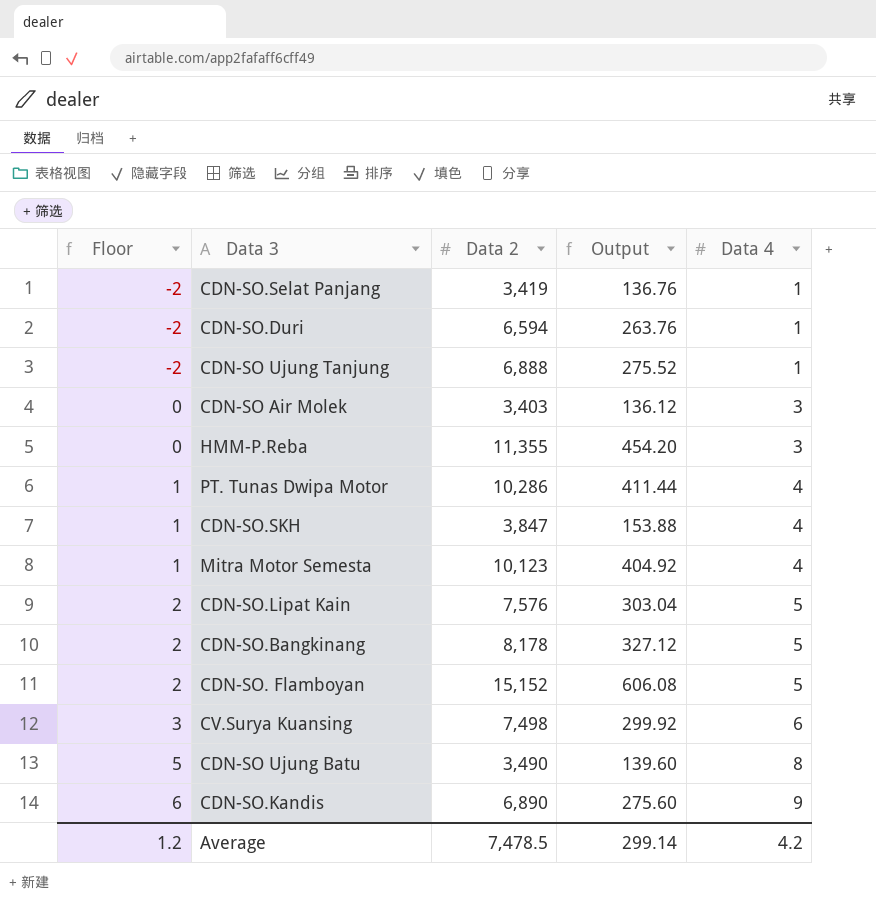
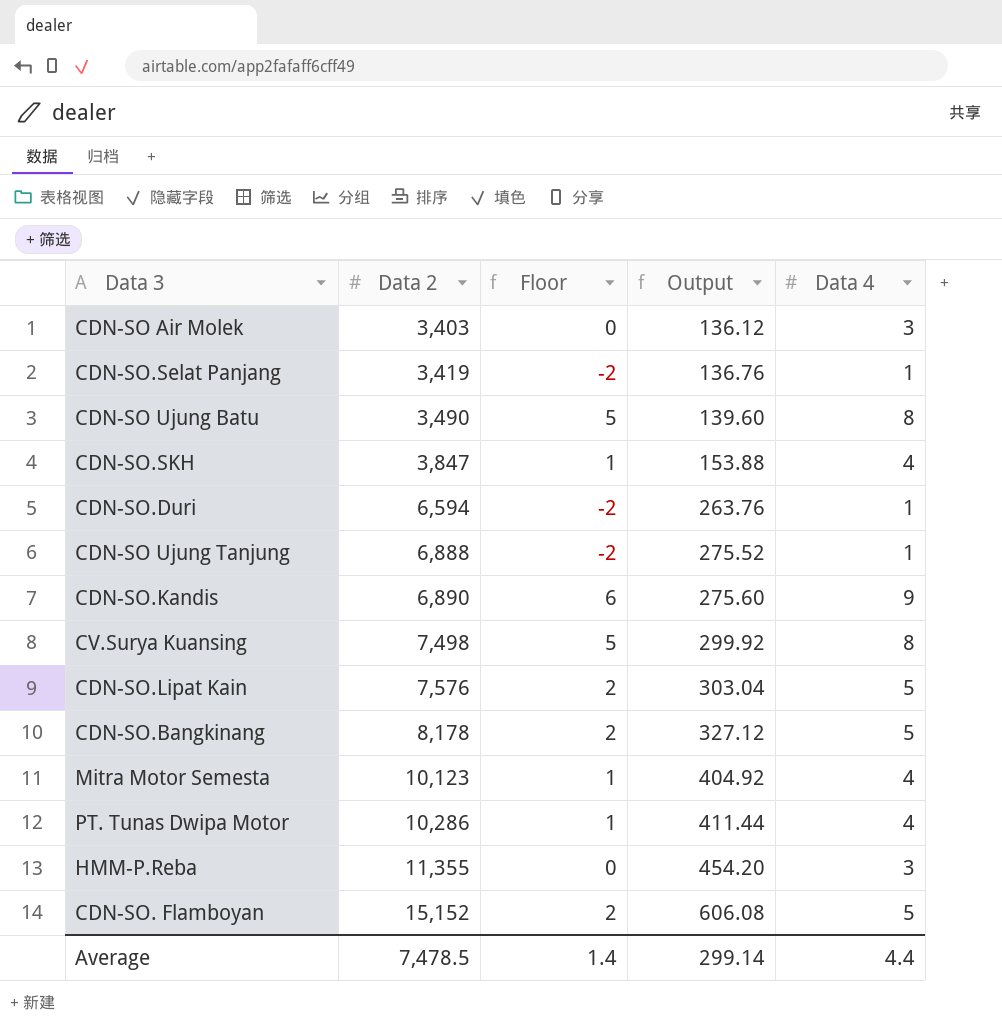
row order: Floor ascending -> Data 2 ascending
column Floor | position: 1 -> 3
CV.Surya Kuansing | Floor: 3 -> 5
CV.Surya Kuansing | Data 4: 6 -> 8
Average | Floor: 1.2 -> 1.4
Average | Data 4: 4.2 -> 4.4

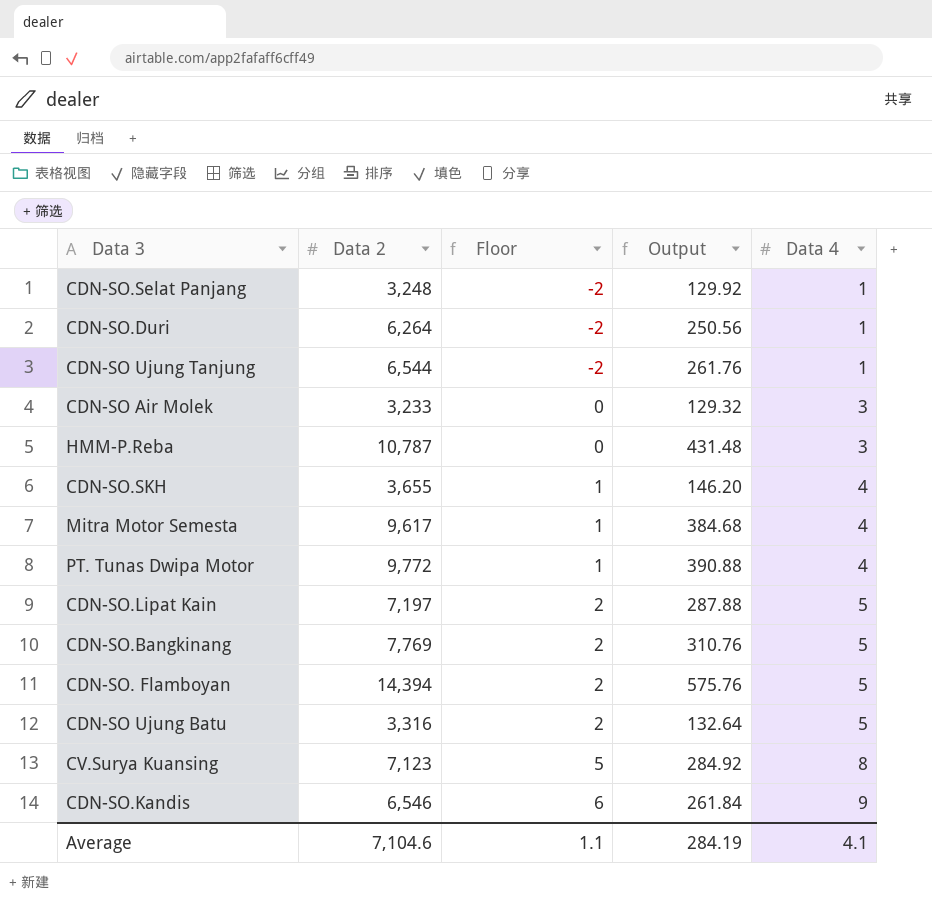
row order: Data 2 ascending -> Floor ascending
CDN-SO.Selat Panjang | Data 2: 3,419 -> 3,248
CDN-SO.Selat Panjang | Output: 136.76 -> 129.92
CDN-SO.Duri | Data 2: 6,594 -> 6,264
CDN-SO.Duri | Output: 263.76 -> 250.56
CDN-SO Ujung Tanjung | Data 2: 6,888 -> 6,544
CDN-SO Ujung Tanjung | Output: 275.52 -> 261.76
CDN-SO Air Molek | Data 2: 3,403 -> 3,233
CDN-SO Air Molek | Output: 136.12 -> 129.32
HMM-P.Reba | Data 2: 11,355 -> 10,787
HMM-P.Reba | Output: 454.20 -> 431.48
CDN-SO.SKH | Data 2: 3,847 -> 3,655
CDN-SO.SKH | Output: 153.88 -> 146.20
Mitra Motor Semesta | Data 2: 10,123 -> 9,617
Mitra Motor Semesta | Output: 404.92 -> 384.68
PT. Tunas Dwipa Motor | Data 2: 10,286 -> 9,772
PT. Tunas Dwipa Motor | Output: 411.44 -> 390.88
CDN-SO.Lipat Kain | Data 2: 7,576 -> 7,197
CDN-SO.Lipat Kain | Output: 303.04 -> 287.88
CDN-SO.Bangkinang | Data 2: 8,178 -> 7,769
CDN-SO.Bangkinang | Output: 327.12 -> 310.76
CDN-SO. Flamboyan | Data 2: 15,152 -> 14,394
CDN-SO. Flamboyan | Output: 606.08 -> 575.76
CDN-SO Ujung Batu | Data 2: 3,490 -> 3,316
CDN-SO Ujung Batu | Floor: 5 -> 2
CDN-SO Ujung Batu | Output: 139.60 -> 132.64
CDN-SO Ujung Batu | Data 4: 8 -> 5
CV.Surya Kuansing | Data 2: 7,498 -> 7,123
CV.Surya Kuansing | Output: 299.92 -> 284.92
CDN-SO.Kandis | Data 2: 6,890 -> 6,546
CDN-SO.Kandis | Output: 275.60 -> 261.84
Average | Data 2: 7,478.5 -> 7,104.6
Average | Floor: 1.4 -> 1.1
Average | Output: 299.14 -> 284.19
Average | Data 4: 4.4 -> 4.1

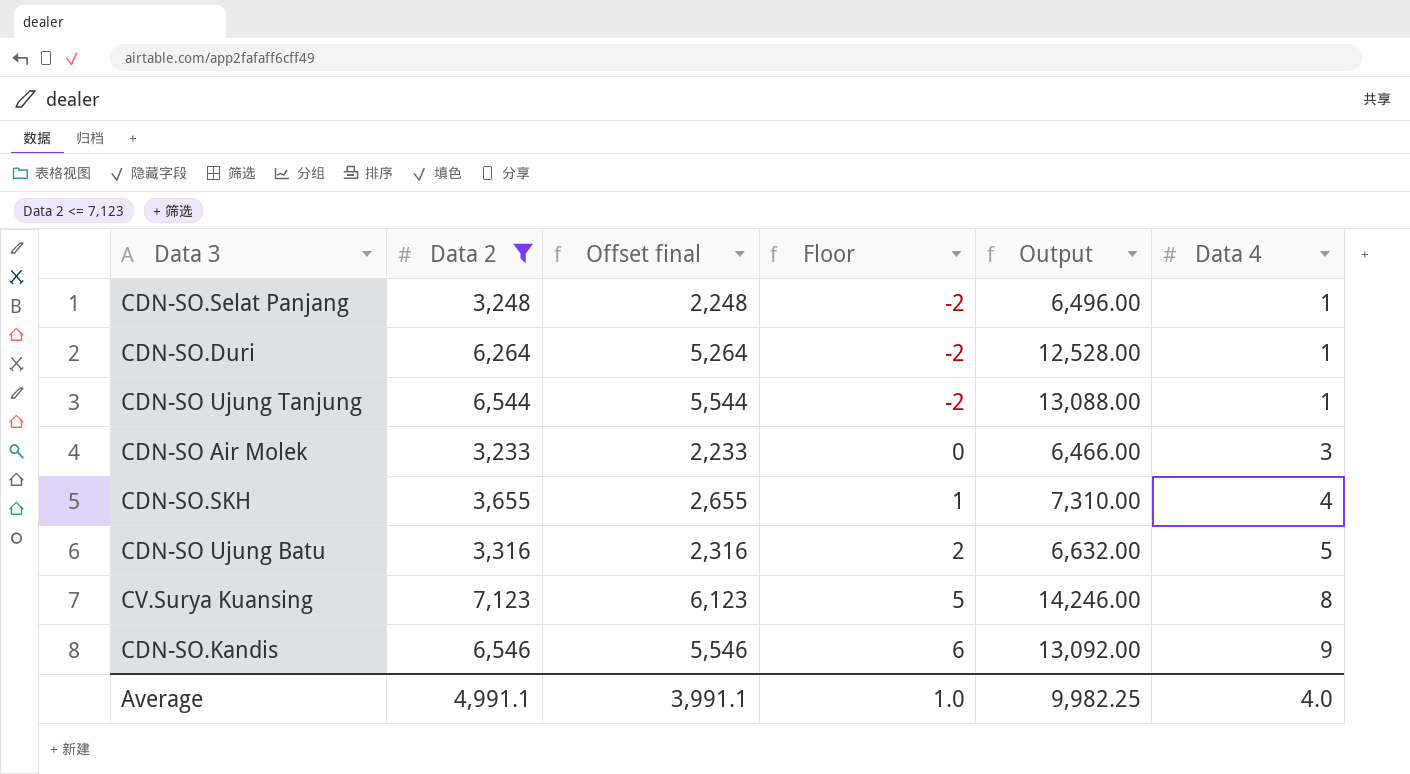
filter: none -> Data 2 <= 7,123
column Offset final | formula: none -> [Data 2] - 1000
column Output | formula: [Data 2] * 0.04 -> [Data 2] * 2
Average | Data 2: 7,104.6 -> 4,991.1
Average | Floor: 1.1 -> 1.0
Average | Output: 284.19 -> 9,982.25
Average | Data 4: 4.1 -> 4.0

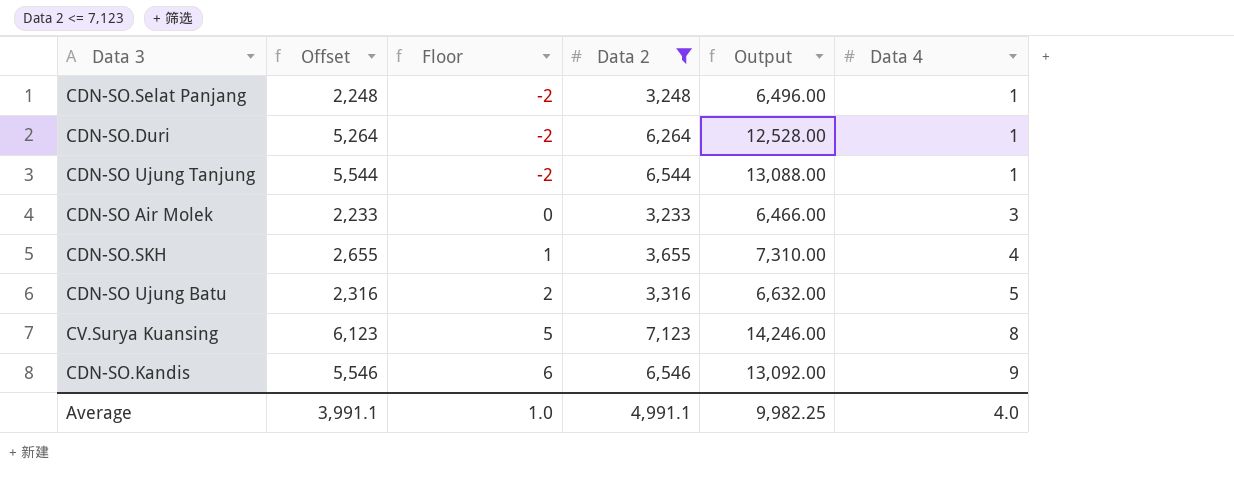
column name: Offset final -> Offset
column Data 2 | position: 2 -> 4

